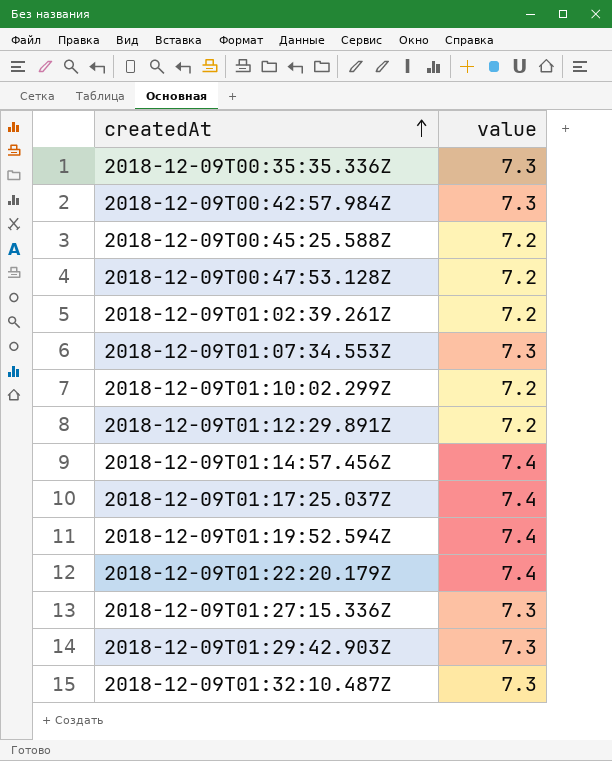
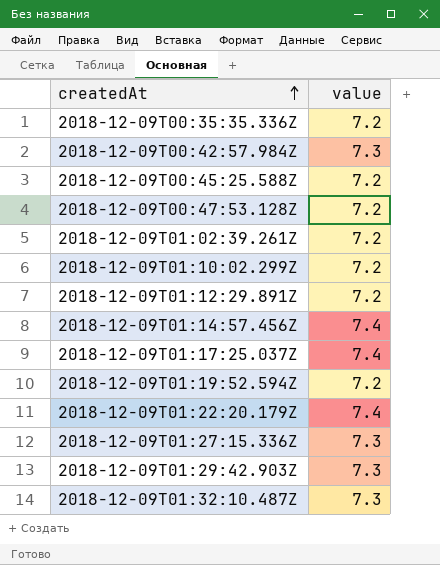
row 2018-12-09T01:07:34.553Z: 7.3 -> none
2018-12-09T00:35:35.336Z | value: 7.3 -> 7.2
2018-12-09T01:19:52.594Z | value: 7.4 -> 7.2

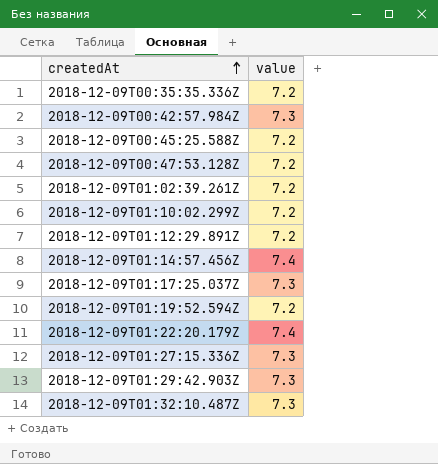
2018-12-09T01:17:25.037Z | value: 7.4 -> 7.3

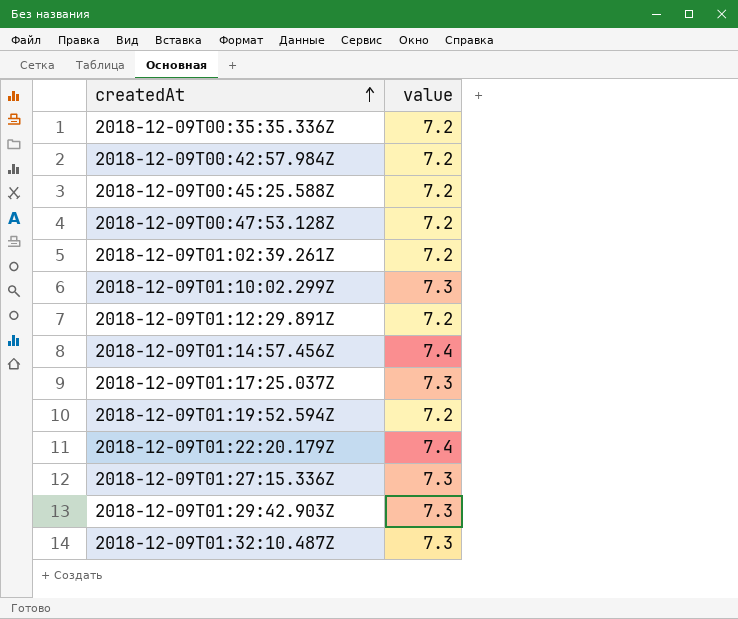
2018-12-09T00:42:57.984Z | value: 7.3 -> 7.2
2018-12-09T01:10:02.299Z | value: 7.2 -> 7.3

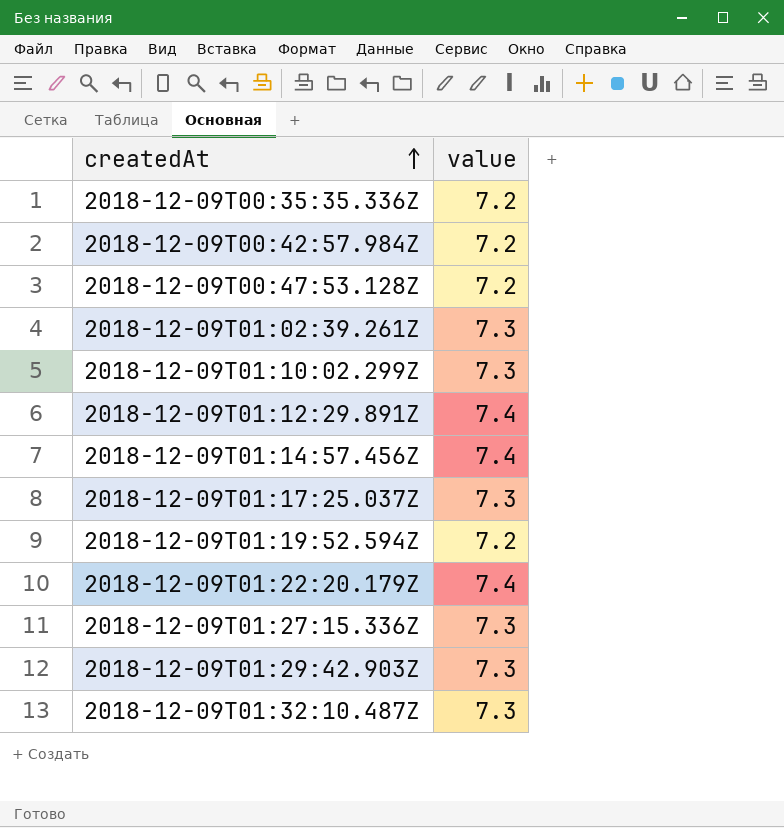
row 2018-12-09T00:45:25.588Z: 7.2 -> none
2018-12-09T01:02:39.261Z | value: 7.2 -> 7.3
2018-12-09T01:12:29.891Z | value: 7.2 -> 7.4

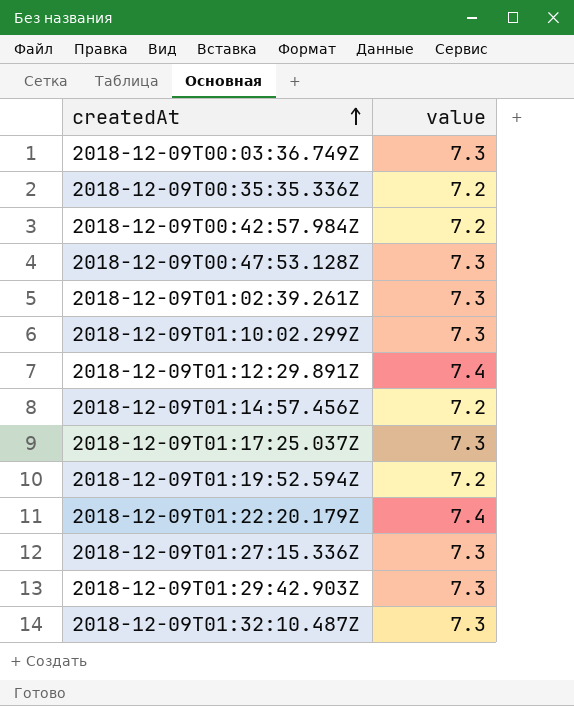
row 2018-12-09T00:03:36.749Z: none -> 7.3
2018-12-09T00:47:53.128Z | value: 7.2 -> 7.3
2018-12-09T01:14:57.456Z | value: 7.4 -> 7.2

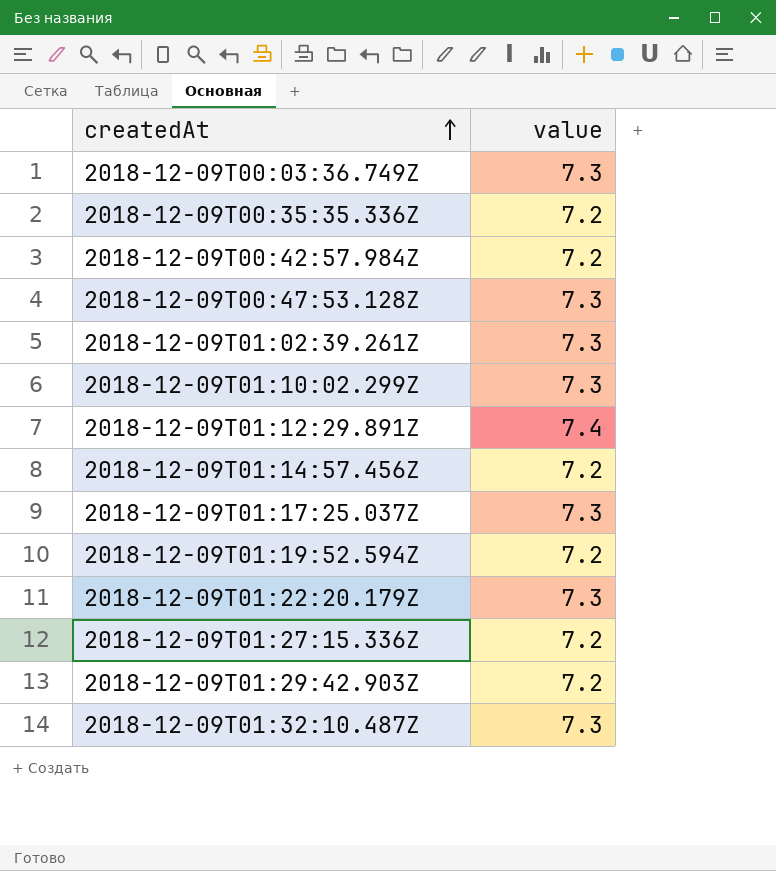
2018-12-09T01:22:20.179Z | value: 7.4 -> 7.3
2018-12-09T01:27:15.336Z | value: 7.3 -> 7.2
2018-12-09T01:29:42.903Z | value: 7.3 -> 7.2

